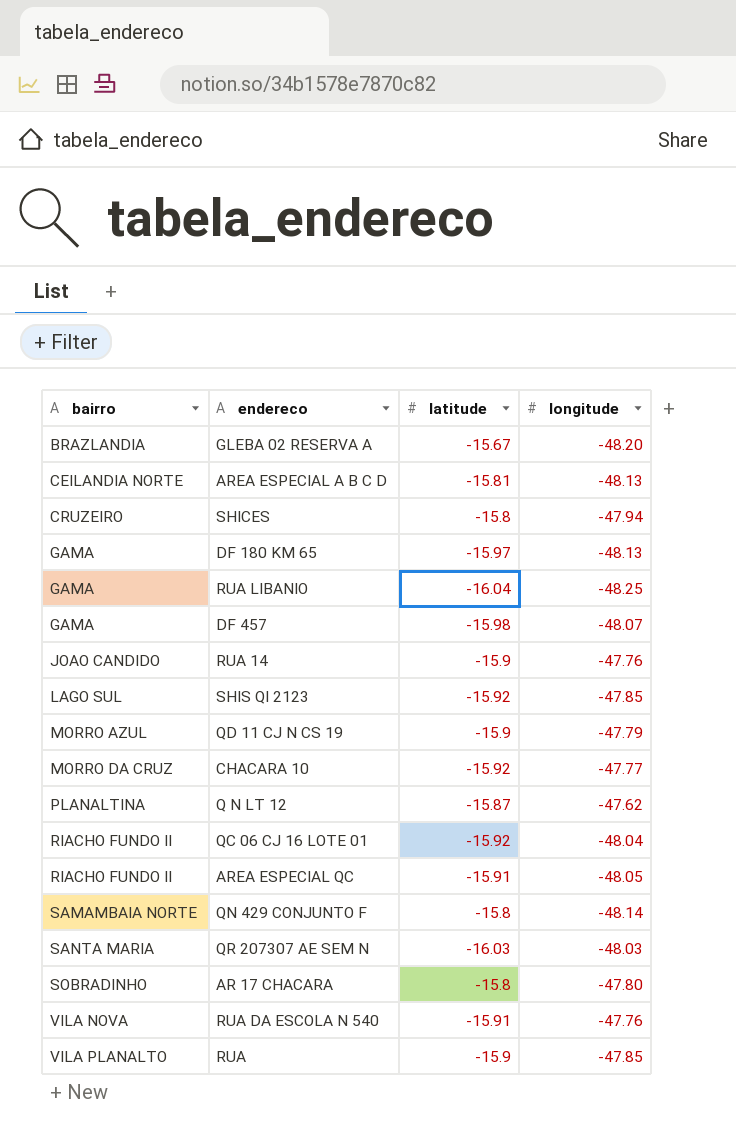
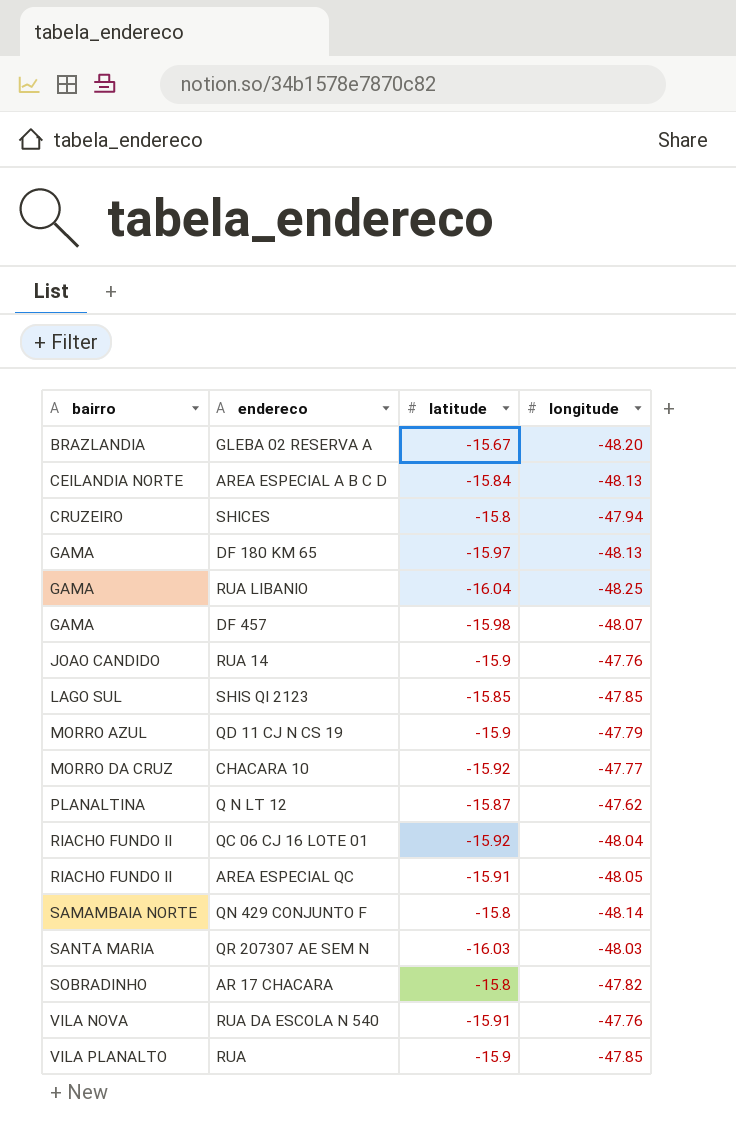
AREA ESPECIAL A B C D | latitude: -15.81 -> -15.84
SHIS QI 2123 | latitude: -15.92 -> -15.85
AR 17 CHACARA | longitude: -47.80 -> -47.82

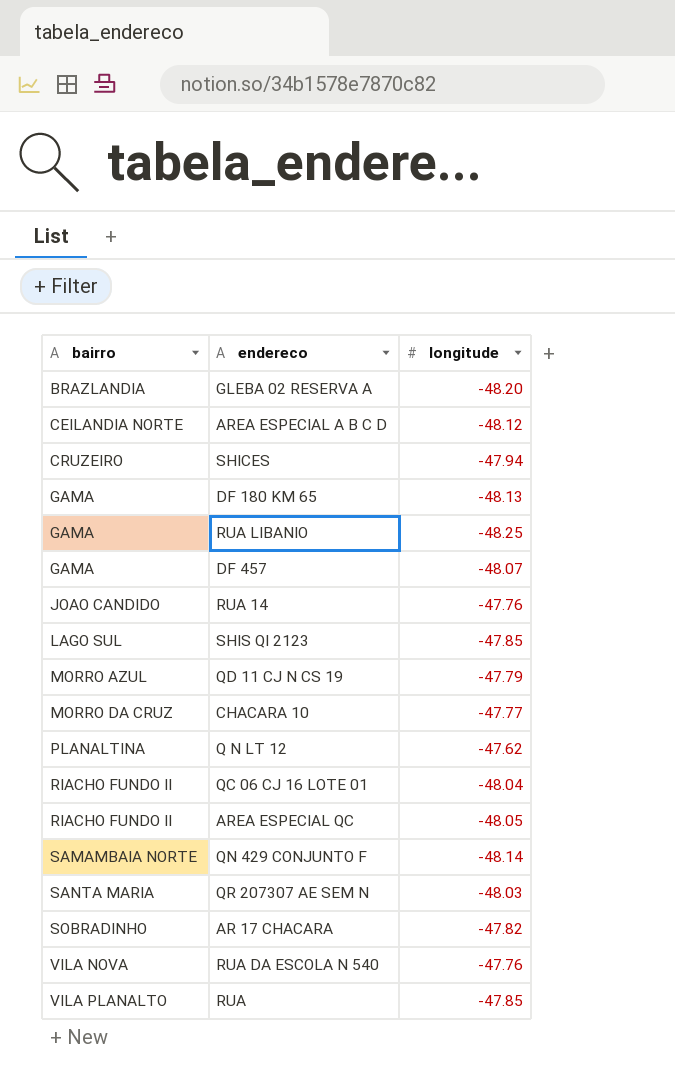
column latitude | position: 3 -> none
AREA ESPECIAL A B C D | longitude: -48.13 -> -48.12

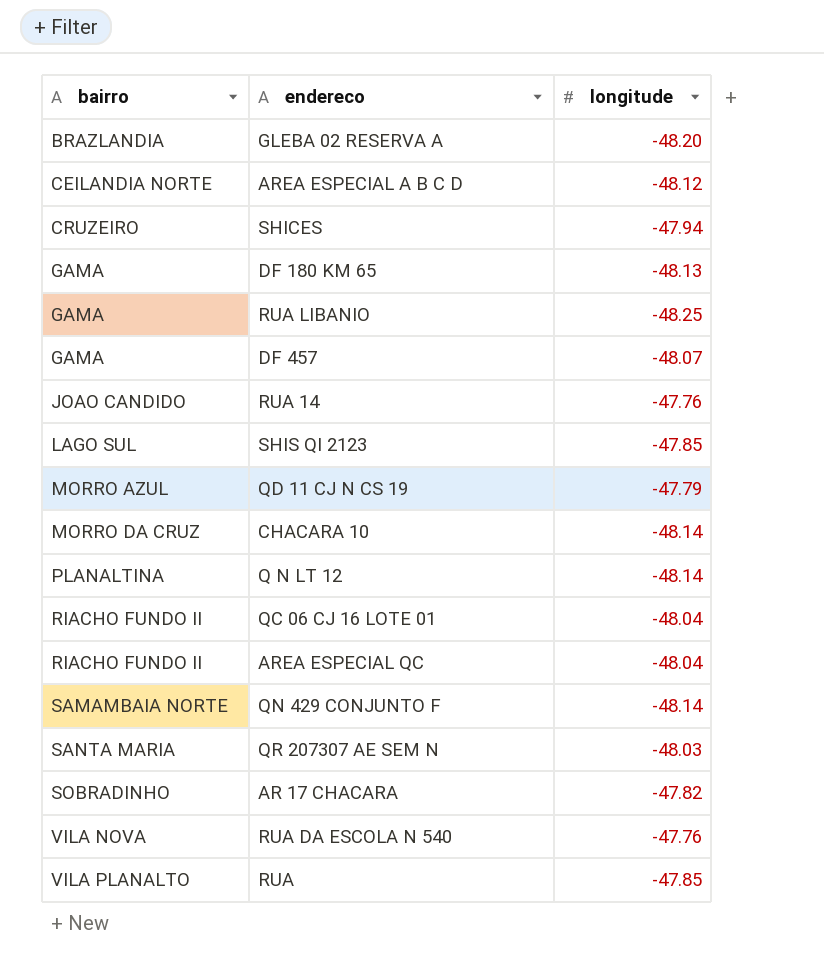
CHACARA 10 | longitude: -47.77 -> -48.14
Q N LT 12 | longitude: -47.62 -> -48.14
AREA ESPECIAL QC | longitude: -48.05 -> -48.04

